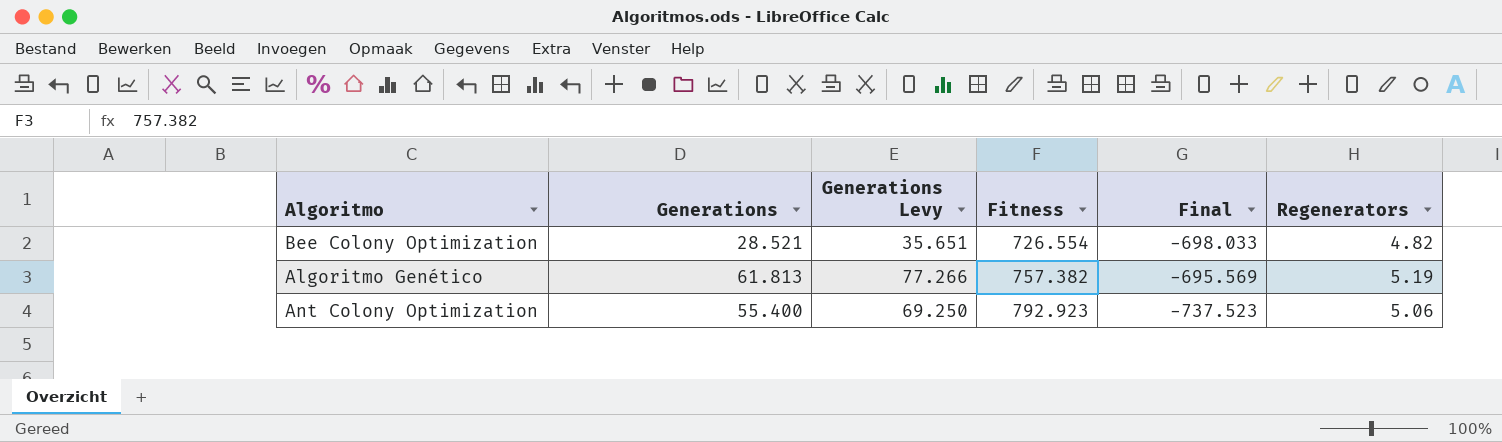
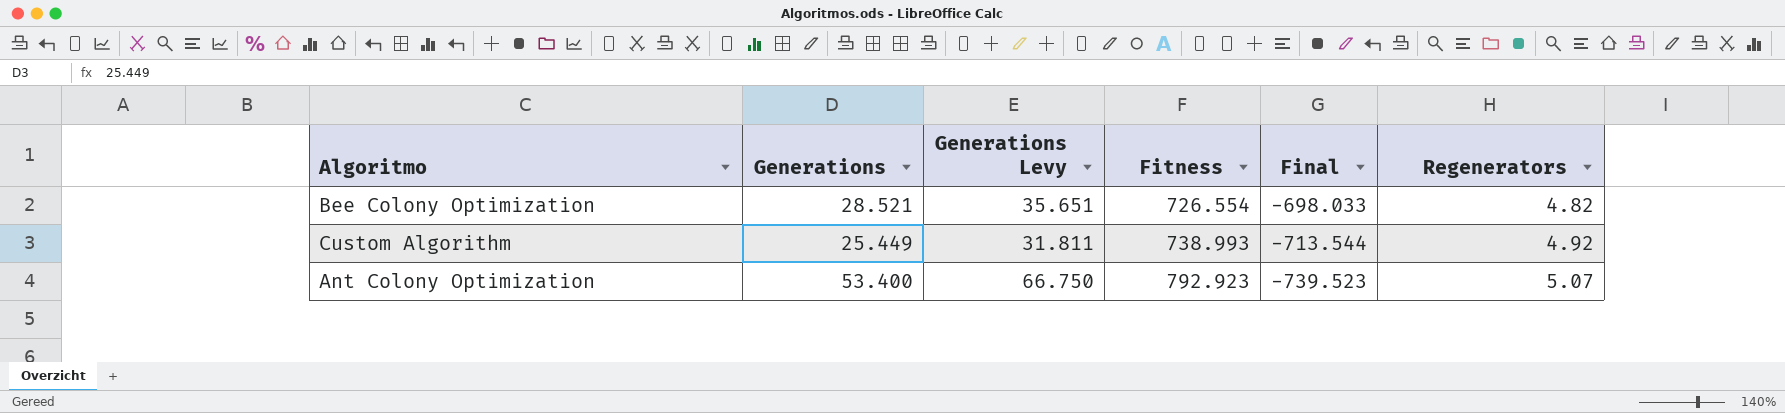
row Algoritmo Genético: 61.813 | 77.266 | 757.382 | -695.569 | 5.19 -> none
row Custom Algorithm: none -> 25.449 | 31.811 | 738.993 | -713.544 | 4.92
Ant Colony Optimization | Generations: 55.400 -> 53.400
Ant Colony Optimization | Generations Levy: 69.250 -> 66.750
Ant Colony Optimization | Final: -737.523 -> -739.523
Ant Colony Optimization | Regenerators: 5.06 -> 5.07

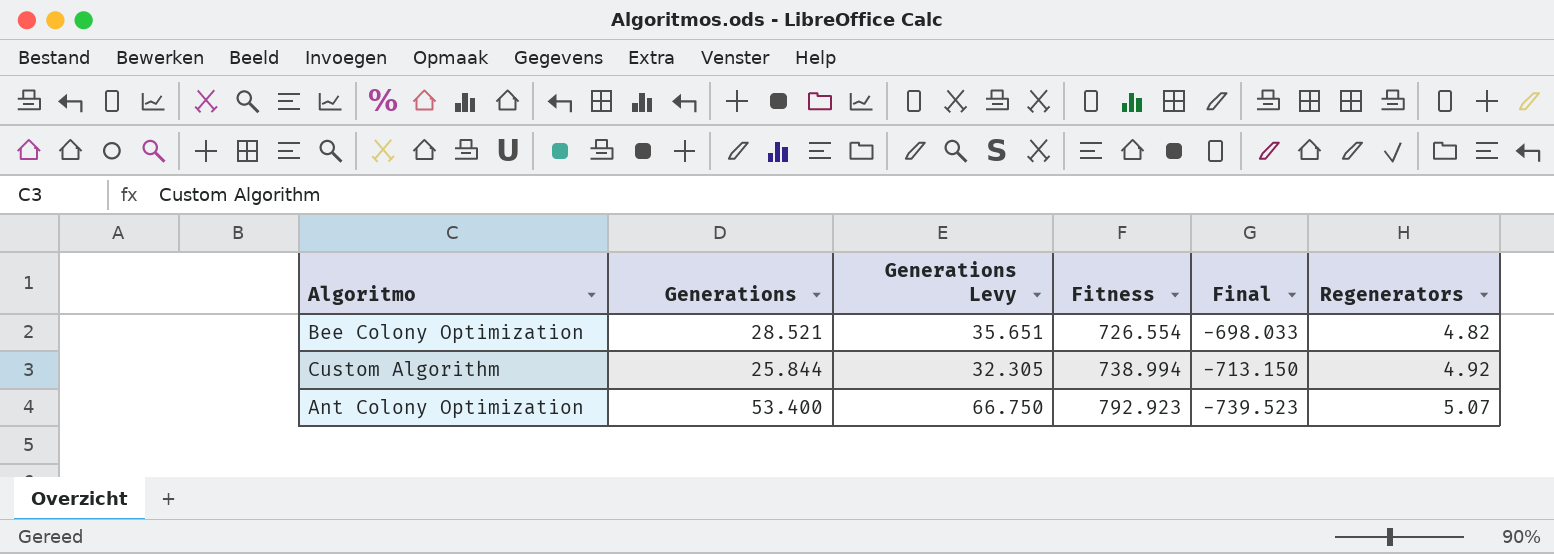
Custom Algorithm | Generations: 25.449 -> 25.844
Custom Algorithm | Generations Levy: 31.811 -> 32.305
Custom Algorithm | Fitness: 738.993 -> 738.994
Custom Algorithm | Final: -713.544 -> -713.150

